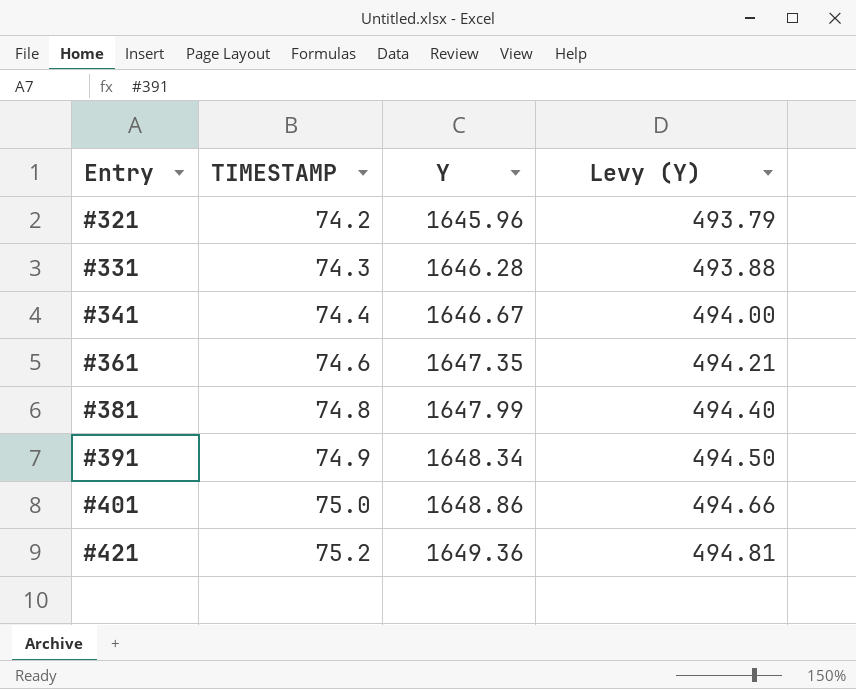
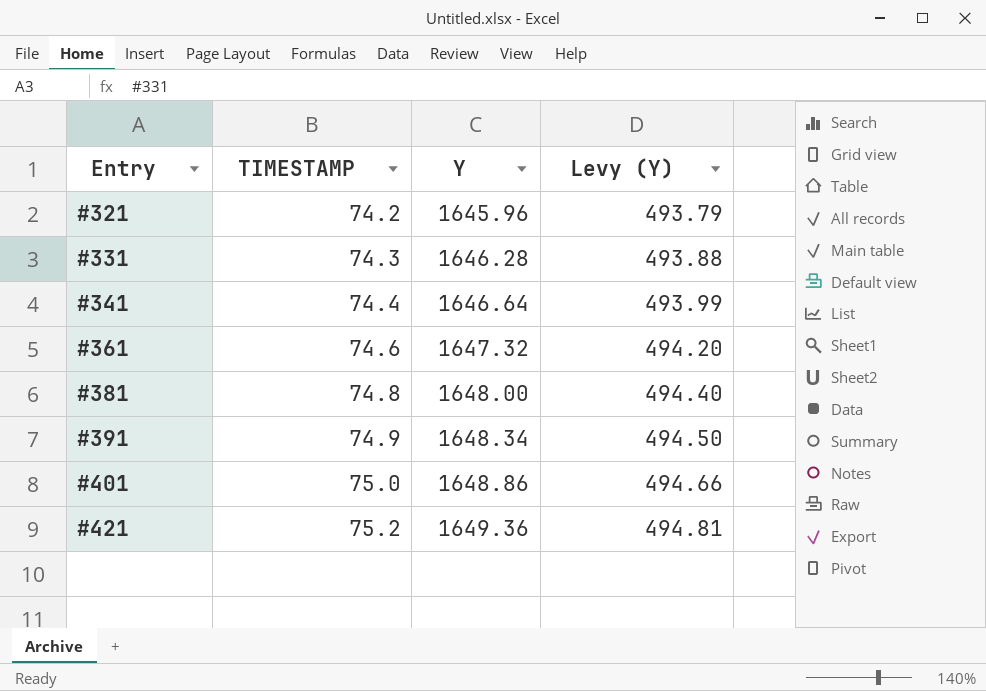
#341 | Y: 1646.67 -> 1646.64
#341 | Levy (Y): 494.00 -> 493.99
#361 | Y: 1647.35 -> 1647.32
#361 | Levy (Y): 494.21 -> 494.20
#381 | Y: 1647.99 -> 1648.00

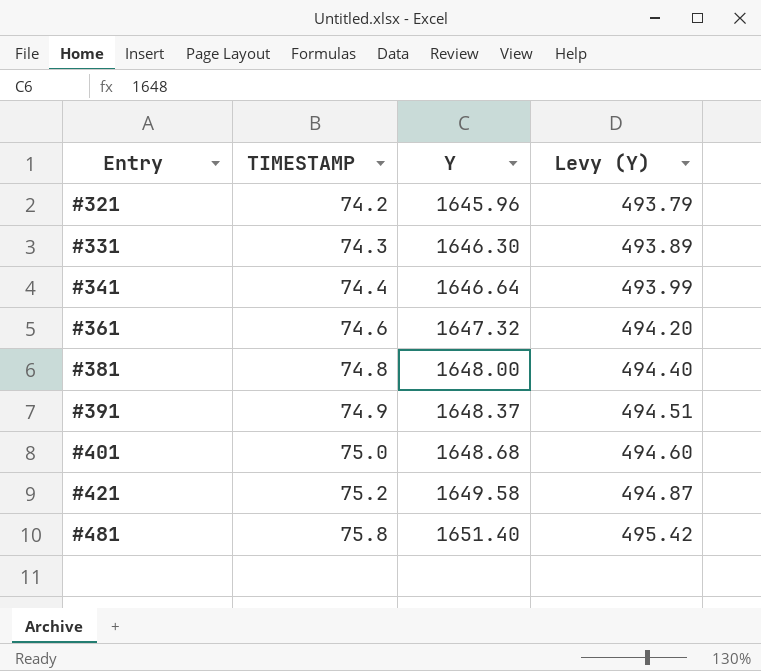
#331 | Y: 1646.28 -> 1646.30
#331 | Levy (Y): 493.88 -> 493.89
#391 | Y: 1648.34 -> 1648.37
#391 | Levy (Y): 494.50 -> 494.51
#401 | Y: 1648.86 -> 1648.68
#401 | Levy (Y): 494.66 -> 494.60
#421 | Y: 1649.36 -> 1649.58
#421 | Levy (Y): 494.81 -> 494.87
row #481: none -> 75.8 | 1651.40 | 495.42

